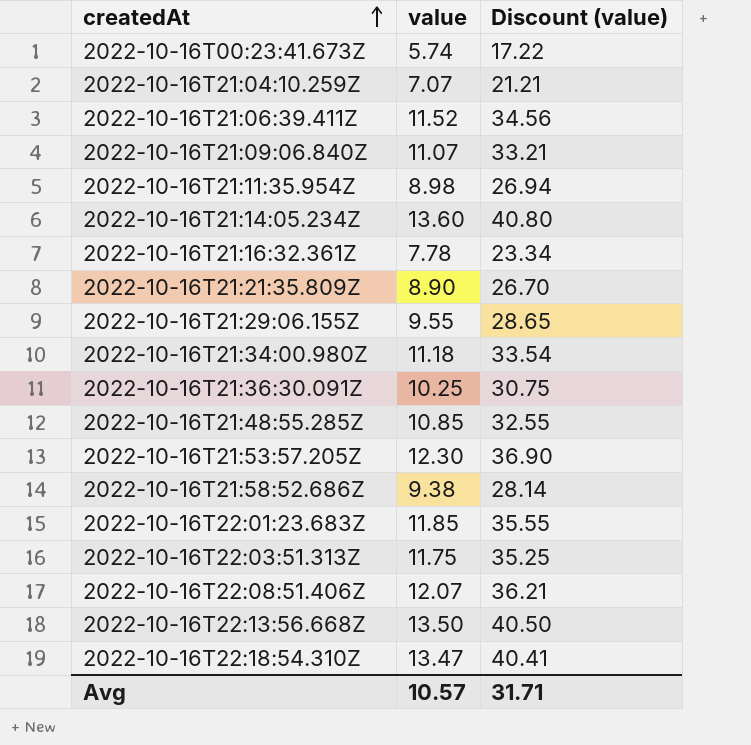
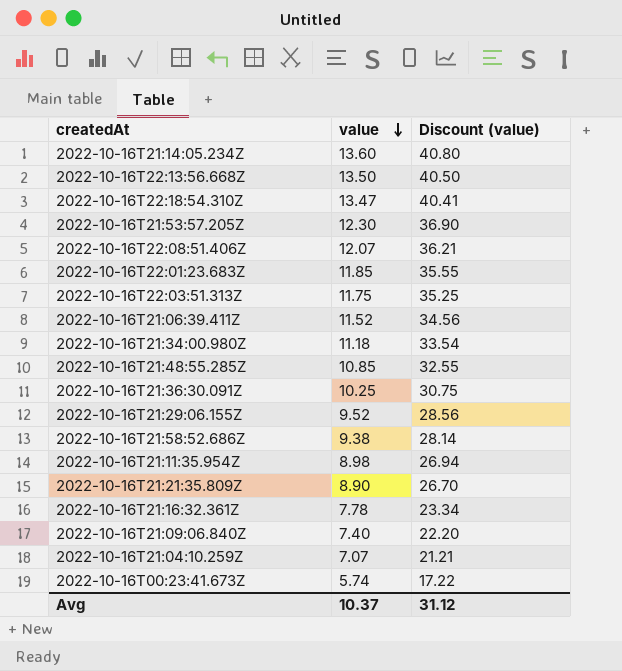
row order: createdAt ascending -> value descending
2022-10-16T21:29:06.155Z | value: 9.55 -> 9.52
2022-10-16T21:29:06.155Z | Discount (value): 28.65 -> 28.56
2022-10-16T21:09:06.840Z | value: 11.07 -> 7.40
2022-10-16T21:09:06.840Z | Discount (value): 33.21 -> 22.20
Avg | value: 10.57 -> 10.37
Avg | Discount (value): 31.71 -> 31.12

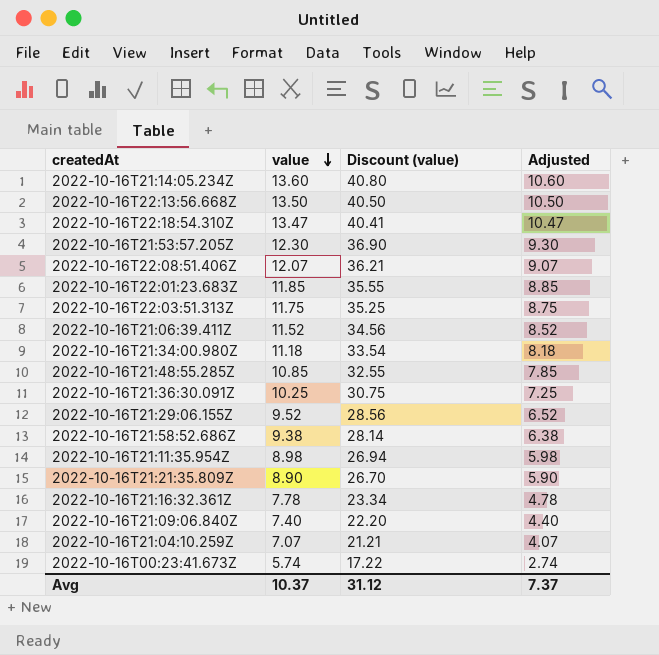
column Adjusted | formula: none -> [value] - 3

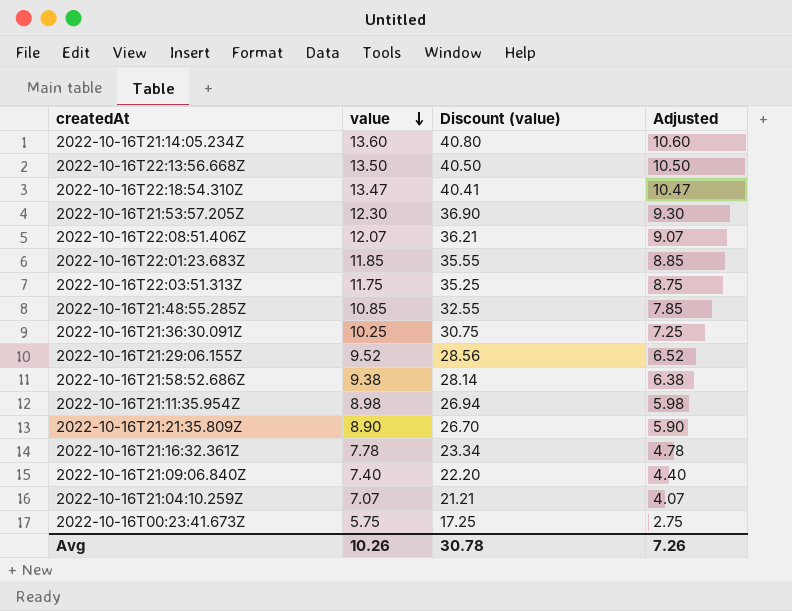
row 2022-10-16T21:06:39.411Z: 11.52 | 34.56 | 8.52 -> none
row 2022-10-16T21:34:00.980Z: 11.18 | 33.54 | 8.18 -> none
2022-10-16T00:23:41.673Z | value: 5.74 -> 5.75
2022-10-16T00:23:41.673Z | Discount (value): 17.22 -> 17.25
2022-10-16T00:23:41.673Z | Adjusted: 2.74 -> 2.75
Avg | value: 10.37 -> 10.26
Avg | Discount (value): 31.12 -> 30.78
Avg | Adjusted: 7.37 -> 7.26

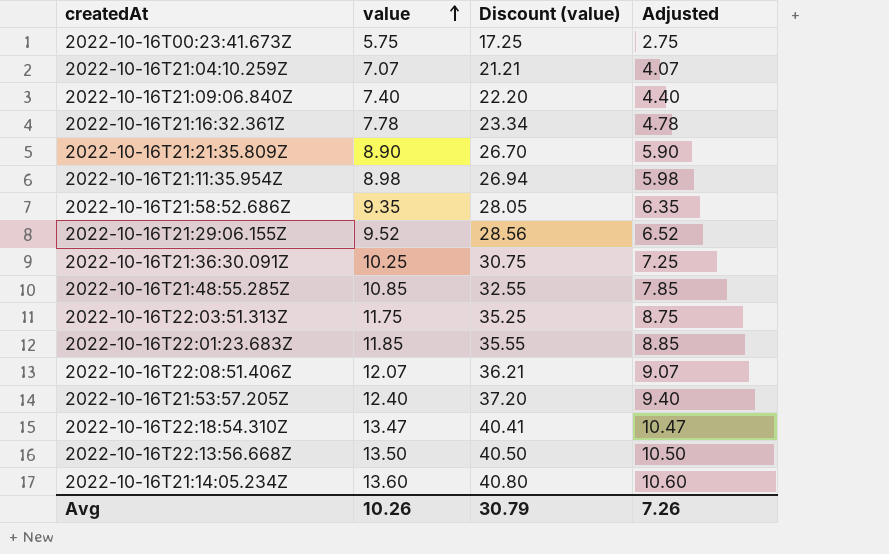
row order: value descending -> value ascending
2022-10-16T21:58:52.686Z | value: 9.38 -> 9.35
2022-10-16T21:58:52.686Z | Discount (value): 28.14 -> 28.05
2022-10-16T21:58:52.686Z | Adjusted: 6.38 -> 6.35
2022-10-16T21:53:57.205Z | value: 12.30 -> 12.40
2022-10-16T21:53:57.205Z | Discount (value): 36.90 -> 37.20
2022-10-16T21:53:57.205Z | Adjusted: 9.30 -> 9.40
Avg | Discount (value): 30.78 -> 30.79

